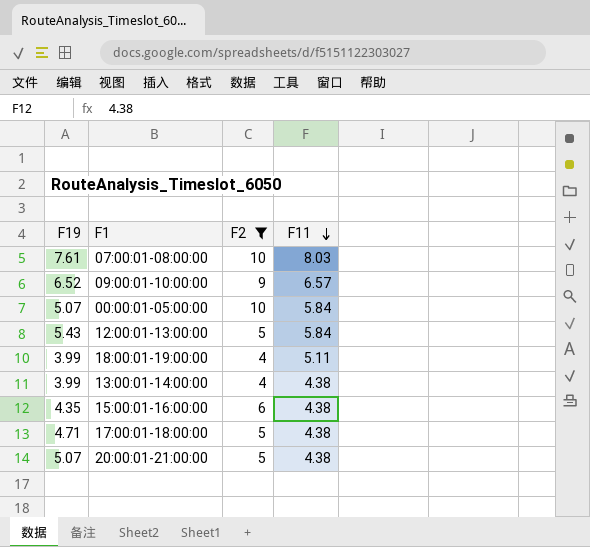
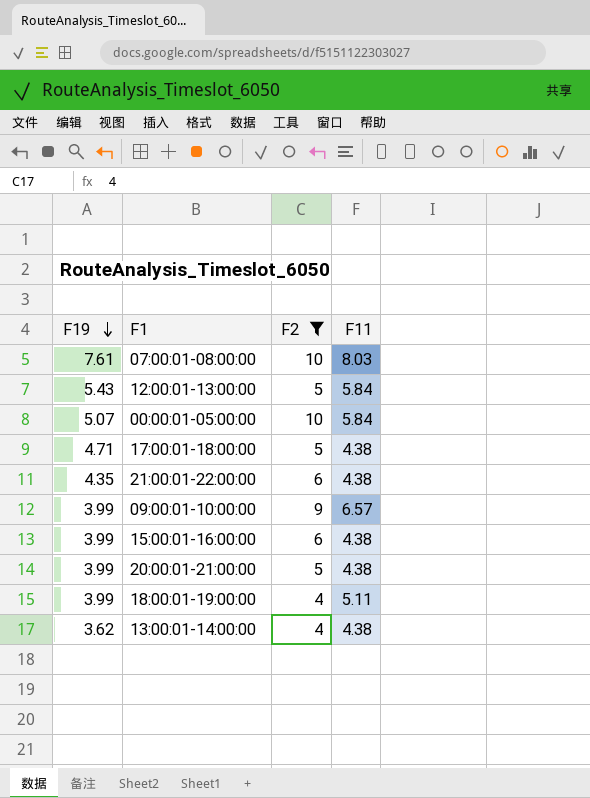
row order: F11 descending -> F19 descending
row 21:00:01-22:00:00: none -> 4.35 | 6 | 4.38
09:00:01-10:00:00 | F19: 6.52 -> 3.99
15:00:01-16:00:00 | F19: 4.35 -> 3.99
20:00:01-21:00:00 | F19: 5.07 -> 3.99
13:00:01-14:00:00 | F19: 3.99 -> 3.62

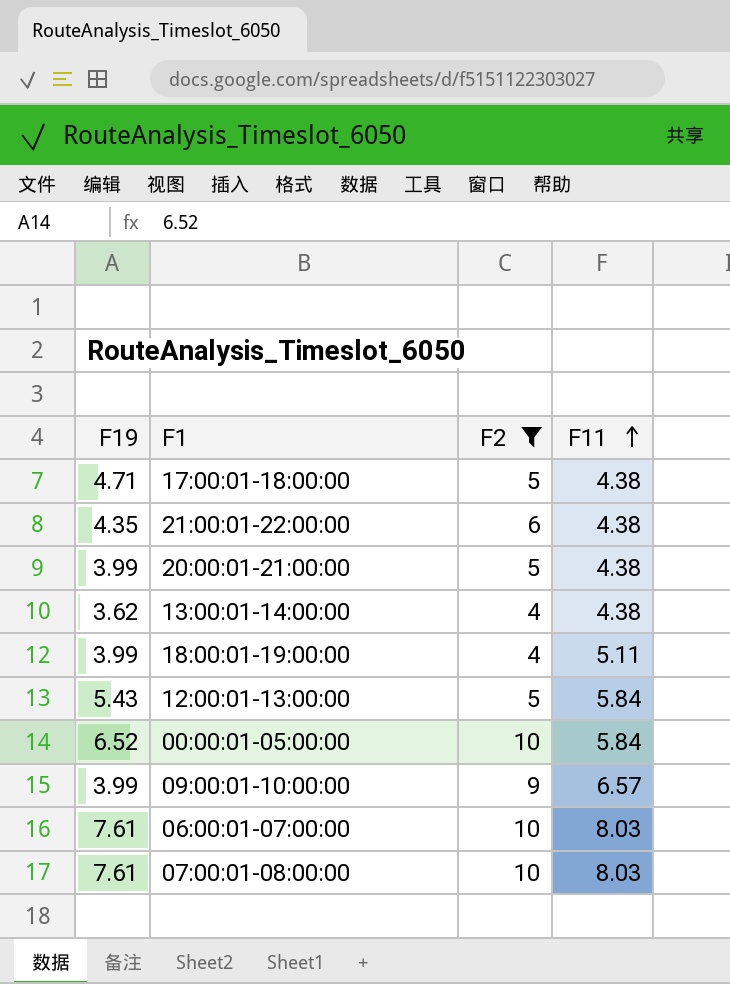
row order: F19 descending -> F11 ascending
row 15:00:01-16:00:00: 3.99 | 6 | 4.38 -> none
00:00:01-05:00:00 | F19: 5.07 -> 6.52
row 06:00:01-07:00:00: none -> 7.61 | 10 | 8.03

